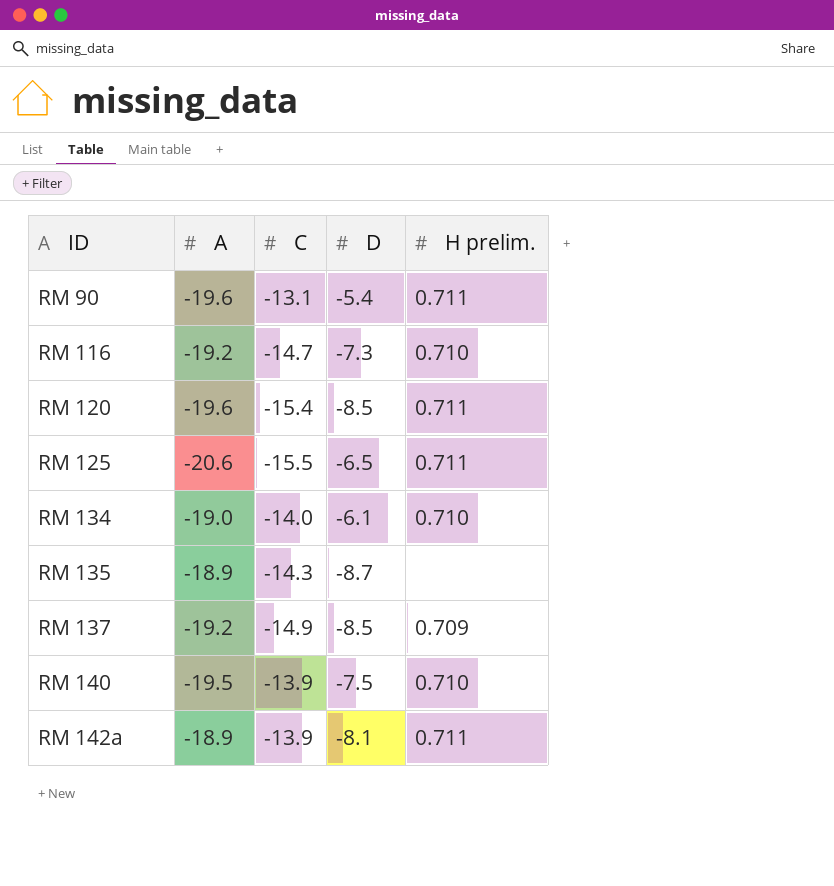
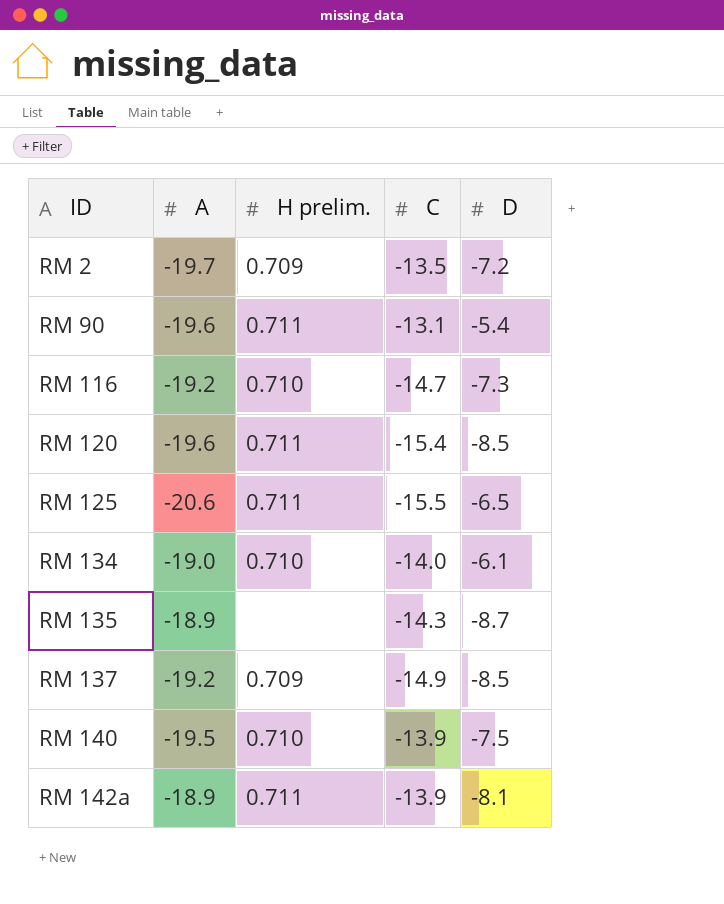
column H prelim. | position: 5 -> 3
row RM 2: none -> -19.7 | 0.709 | -13.5 | -7.2

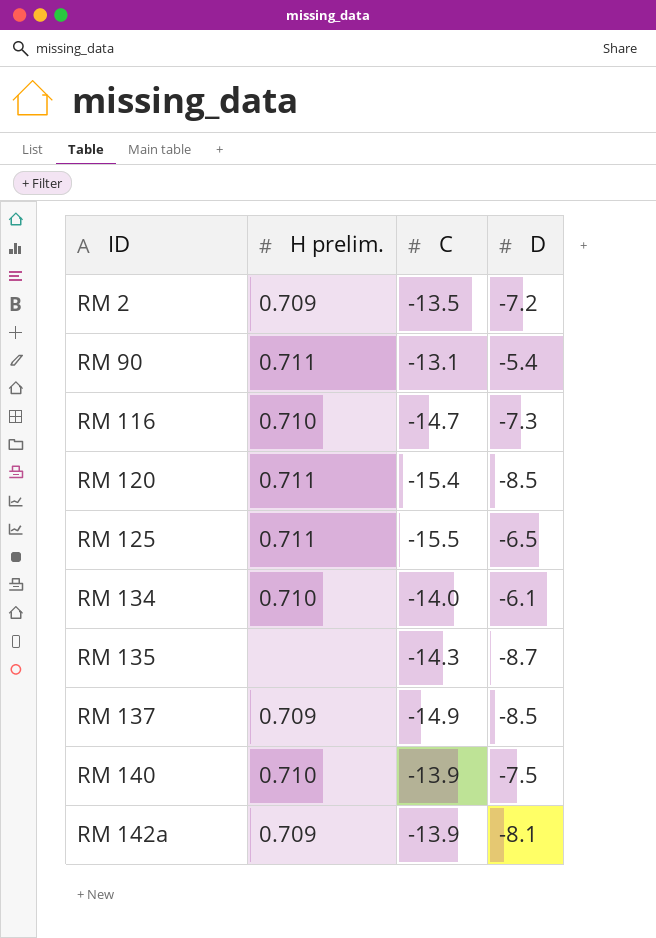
column A | position: 2 -> none
RM 142a | H prelim.: 0.711 -> 0.709

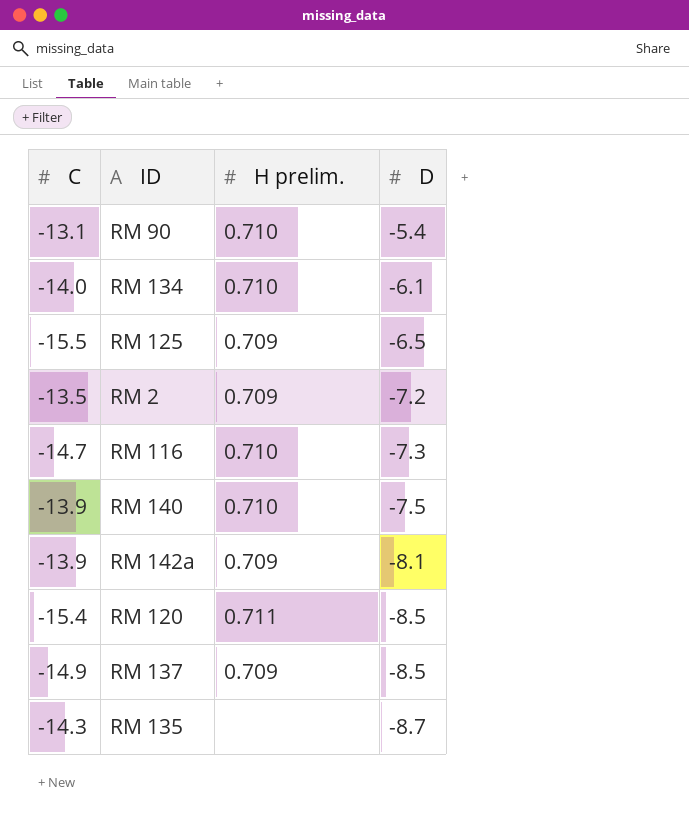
row order: ID ascending -> D descending
column C | position: 3 -> 1
RM 90 | H prelim.: 0.711 -> 0.710
RM 125 | H prelim.: 0.711 -> 0.709

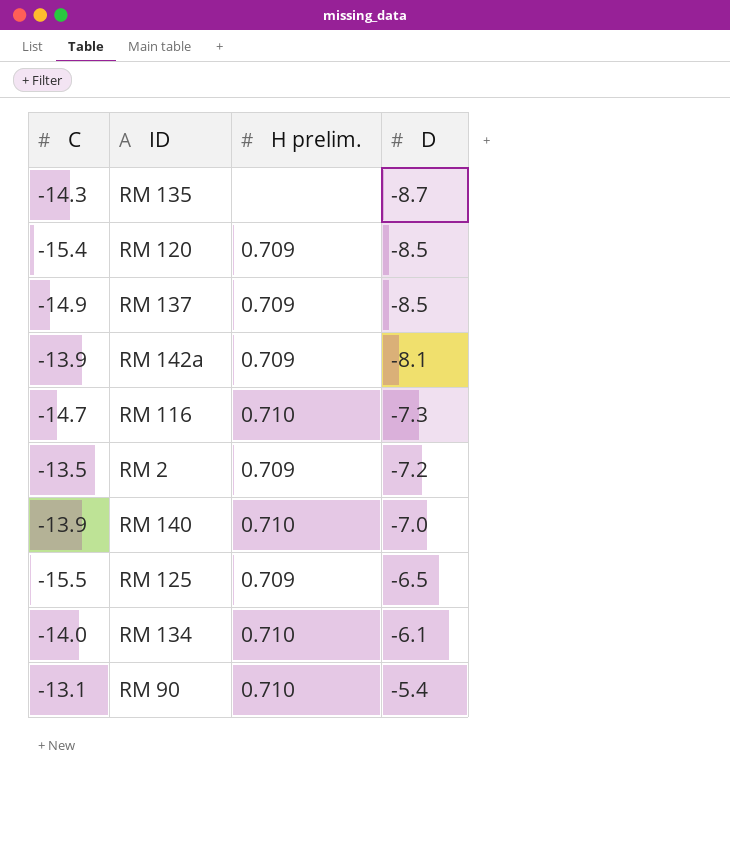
row order: D descending -> D ascending
RM 120 | H prelim.: 0.711 -> 0.709
RM 140 | D: -7.5 -> -7.0

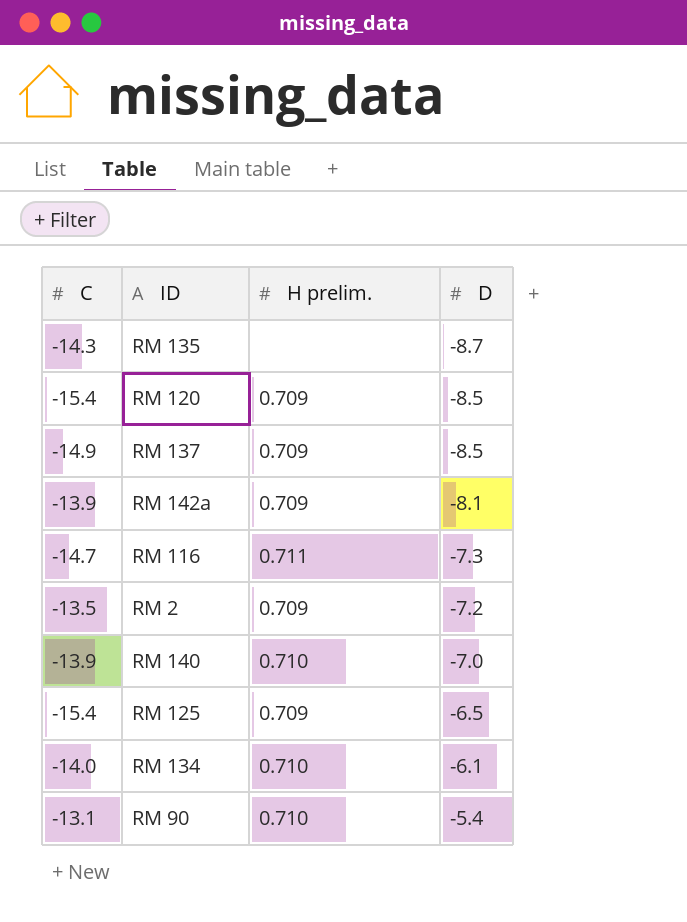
RM 116 | H prelim.: 0.710 -> 0.711
RM 125 | C: -15.5 -> -15.4

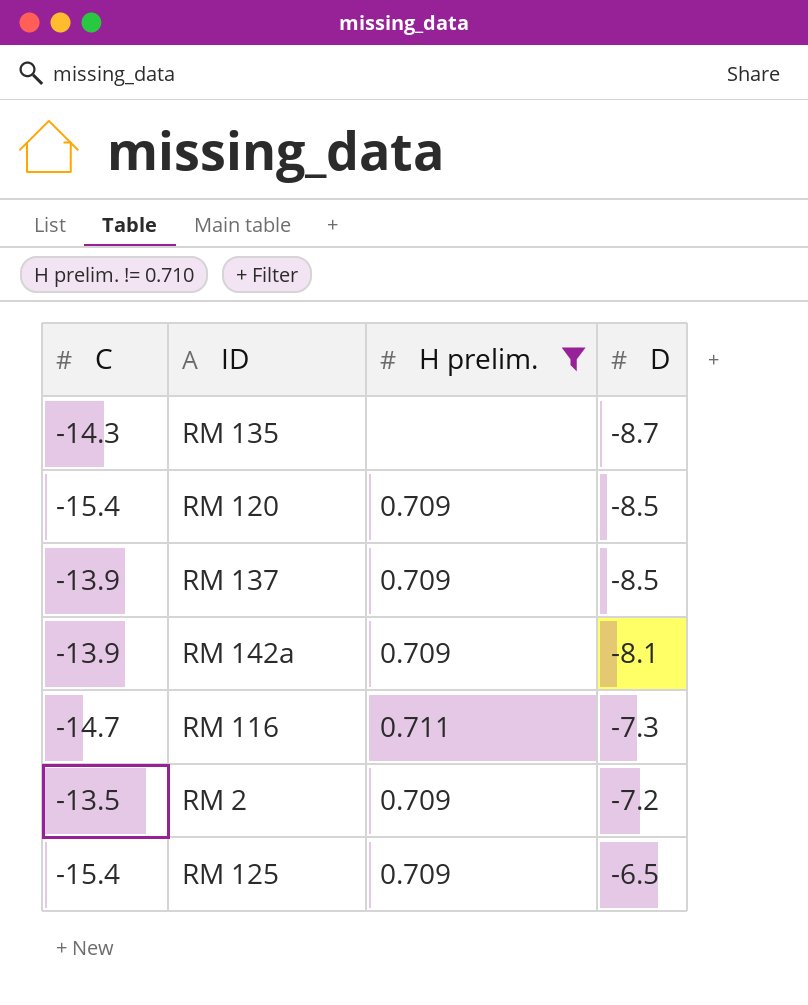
filter: none -> H prelim. != 0.710
RM 137 | C: -14.9 -> -13.9

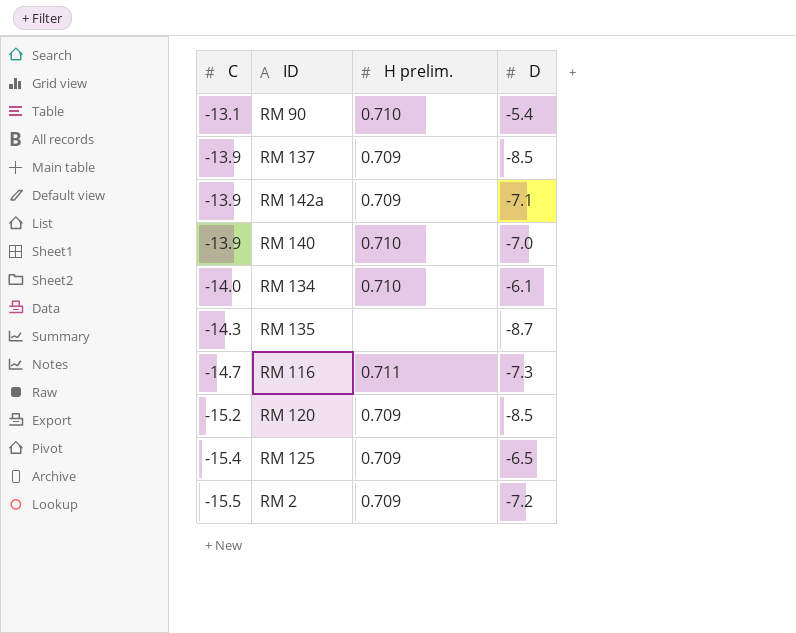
filter: H prelim. != 0.710 -> none
row order: D ascending -> C descending
RM 142a | D: -8.1 -> -7.1
RM 120 | C: -15.4 -> -15.2
RM 2 | C: -13.5 -> -15.5

